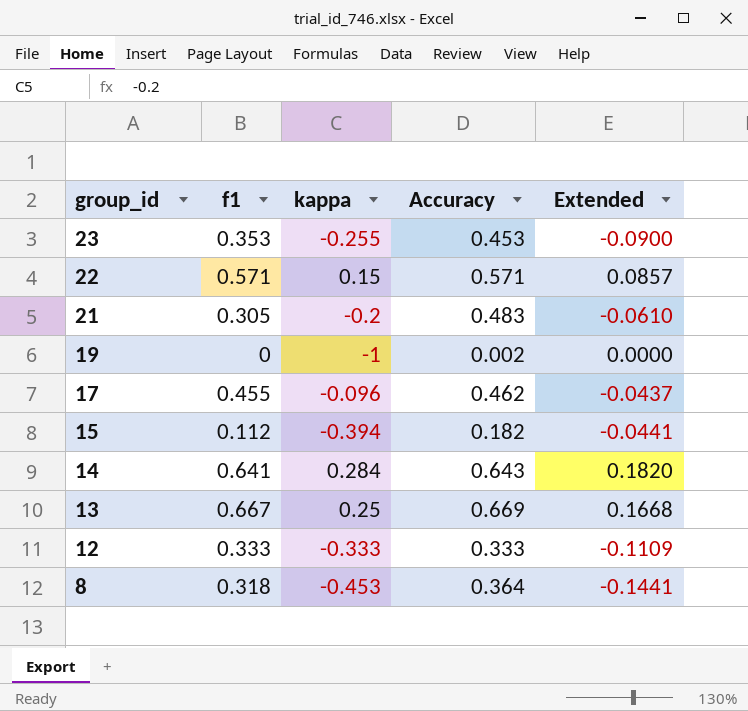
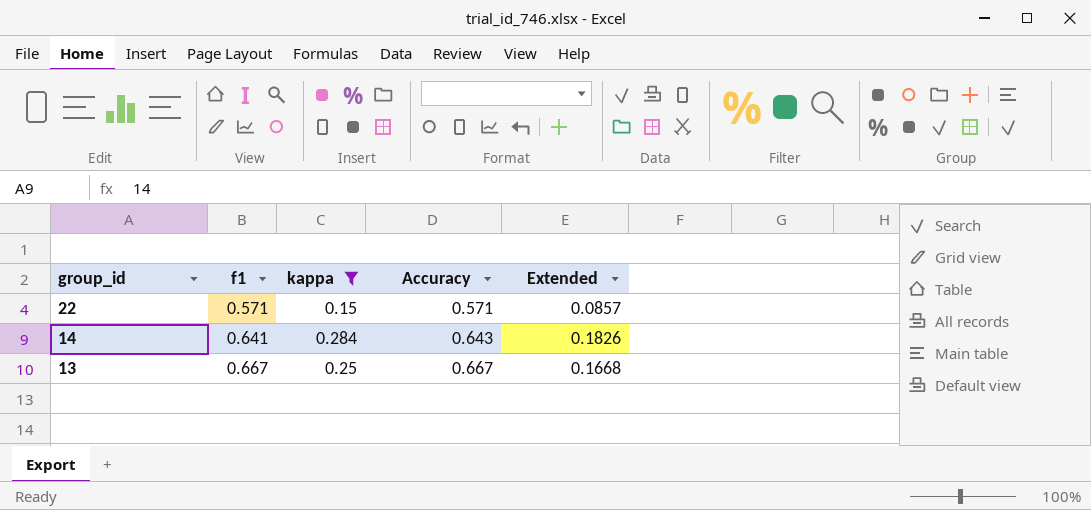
filter: none -> kappa >= 0.15
column Extended | formula: [f1] * [kappa] -> [kappa] * [Accuracy]
13 | Accuracy: 0.669 -> 0.667

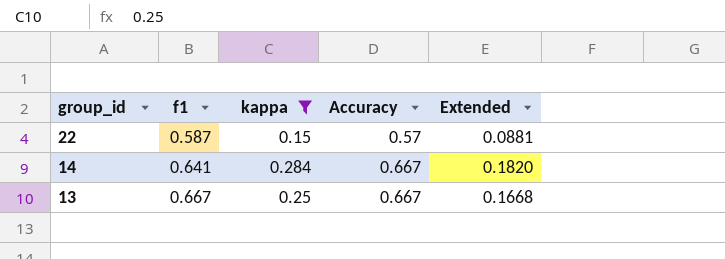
column Extended | formula: [kappa] * [Accuracy] -> [f1] * [kappa]
22 | f1: 0.571 -> 0.587
22 | Accuracy: 0.571 -> 0.57
14 | Accuracy: 0.643 -> 0.667

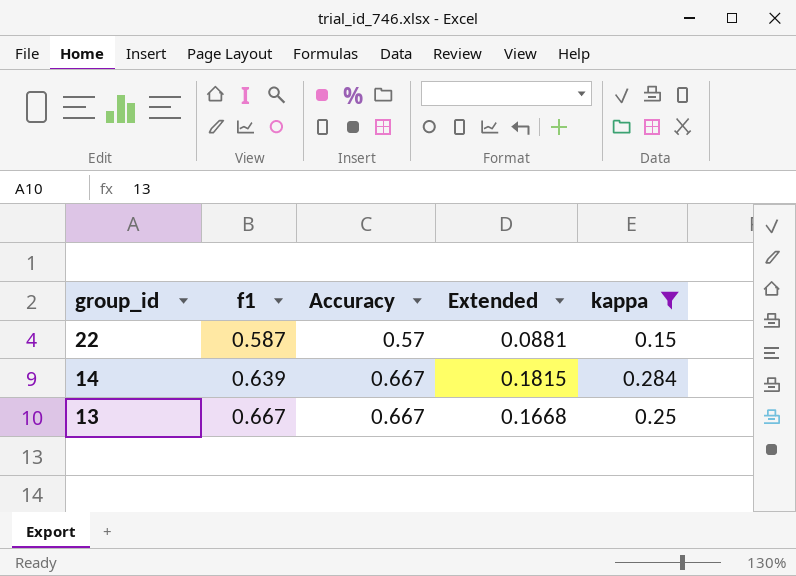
column kappa | position: 3 -> 5
14 | f1: 0.641 -> 0.639
14 | Extended: 0.1820 -> 0.1815

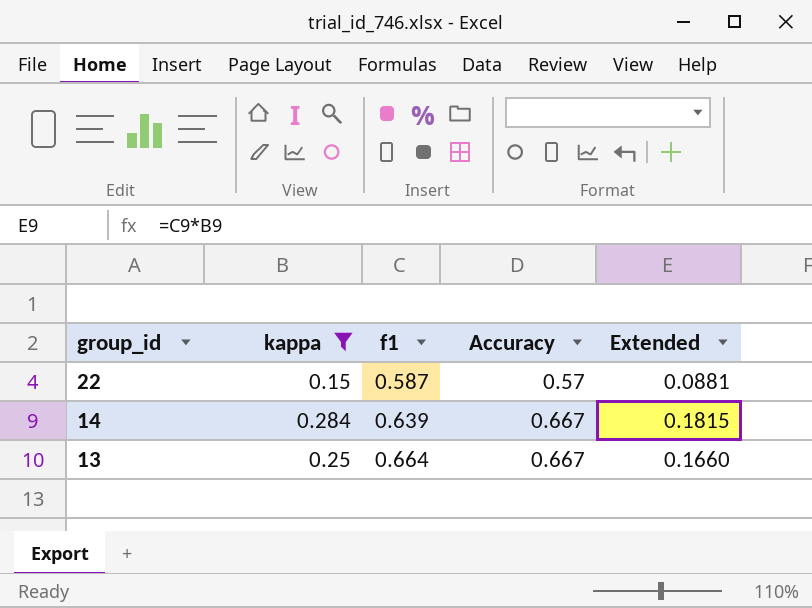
column kappa | position: 5 -> 2
13 | f1: 0.667 -> 0.664
13 | Extended: 0.1668 -> 0.1660

